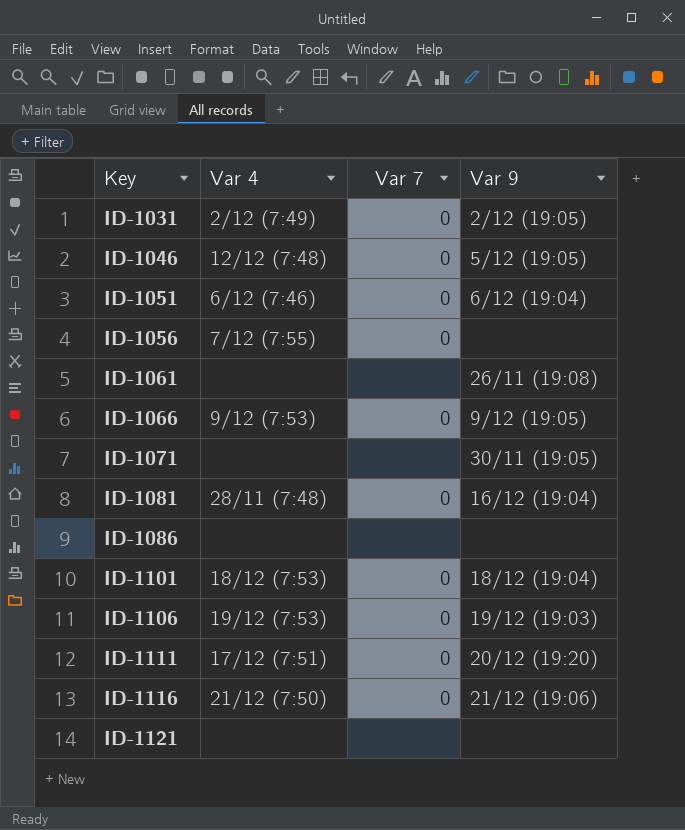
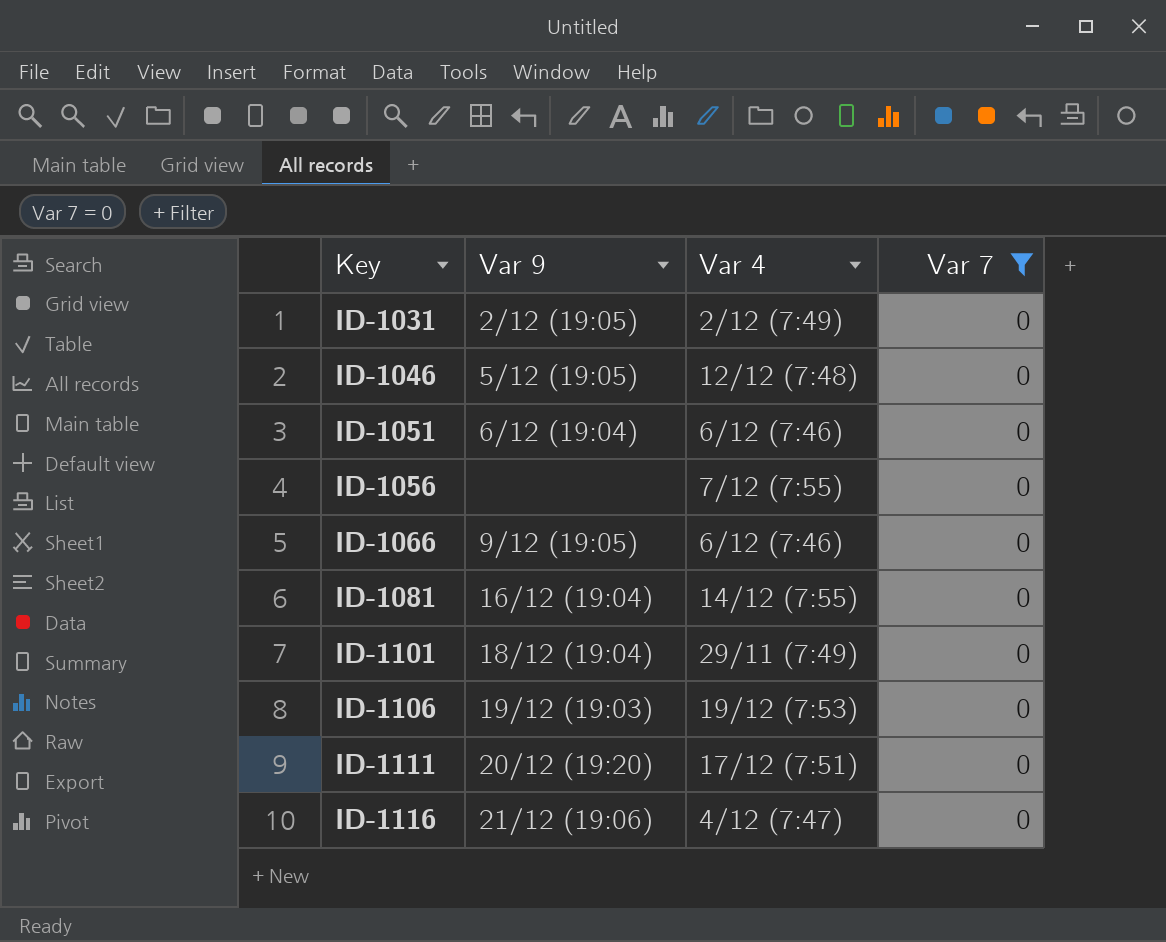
filter: none -> Var 7 = 0
column Var 9 | position: 4 -> 2
ID-1066 | Var 4: 9/12 (7:53) -> 6/12 (7:46)
ID-1081 | Var 4: 28/11 (7:48) -> 14/12 (7:55)
ID-1101 | Var 4: 18/12 (7:53) -> 29/11 (7:49)
ID-1116 | Var 4: 21/12 (7:50) -> 4/12 (7:47)

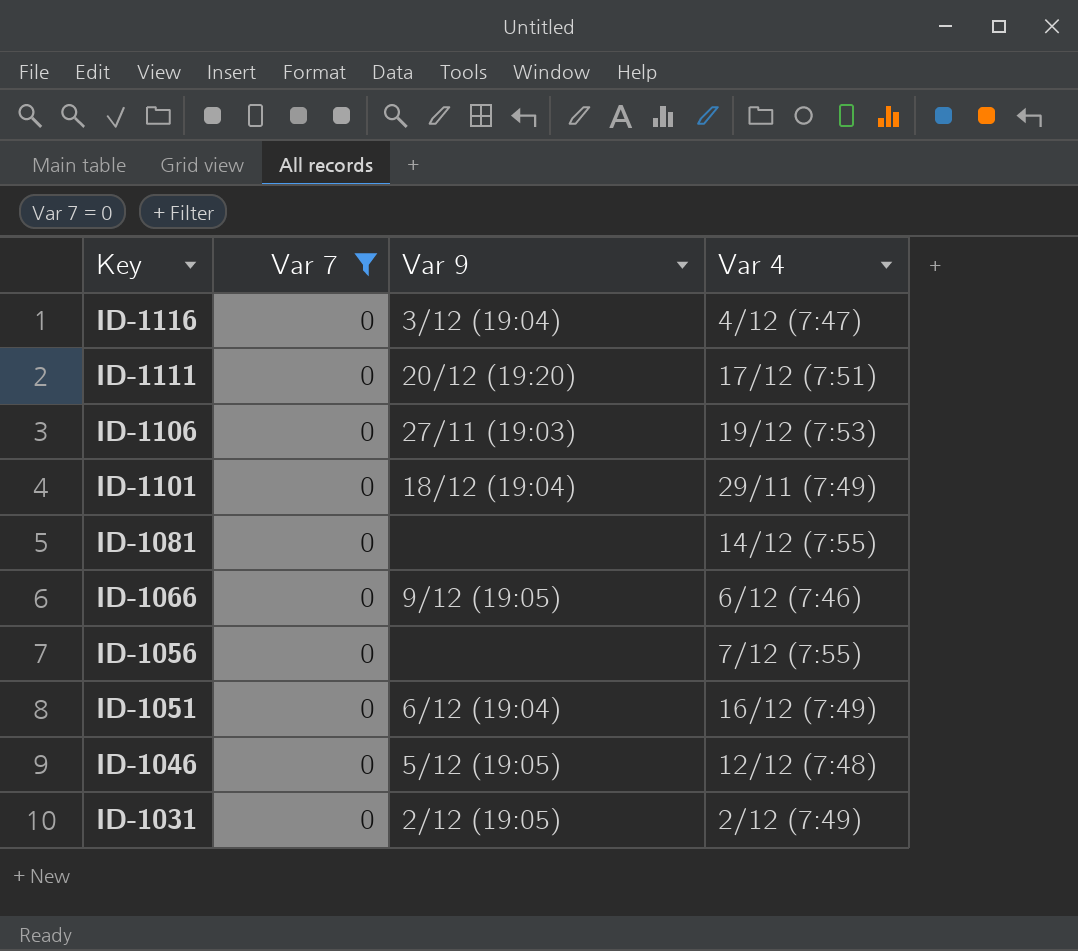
row order: Key ascending -> Key descending
column Var 7 | position: 4 -> 2
ID-1116 | Var 9: 21/12 (19:06) -> 3/12 (19:04)
ID-1106 | Var 9: 19/12 (19:03) -> 27/11 (19:03)
ID-1081 | Var 9: 16/12 (19:04) -> none
ID-1051 | Var 4: 6/12 (7:46) -> 16/12 (7:49)

